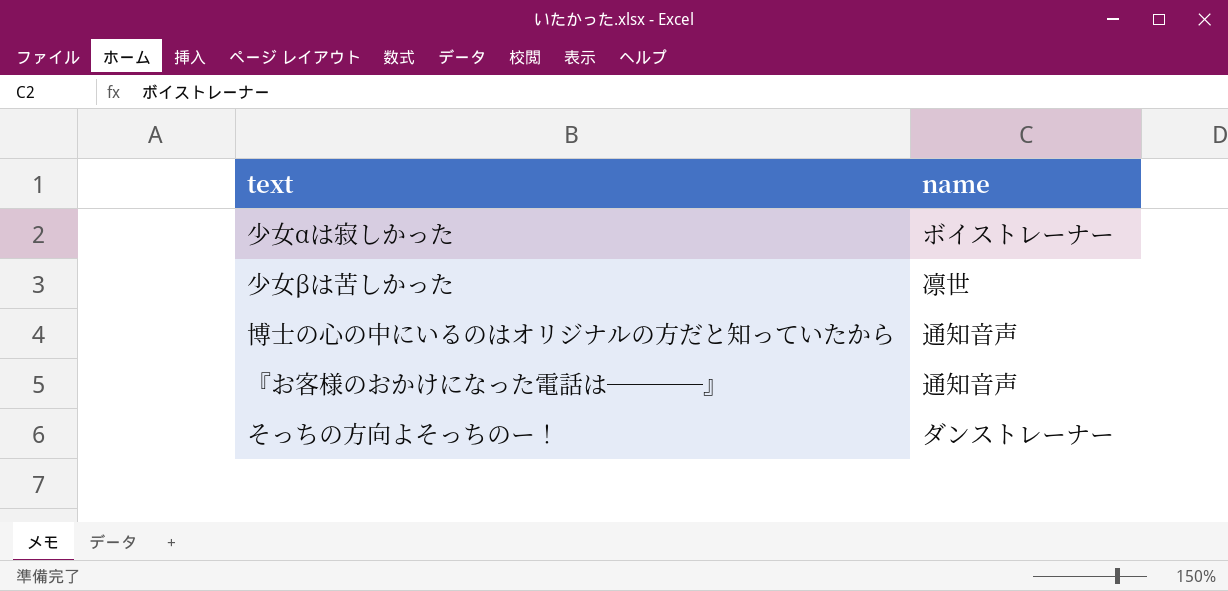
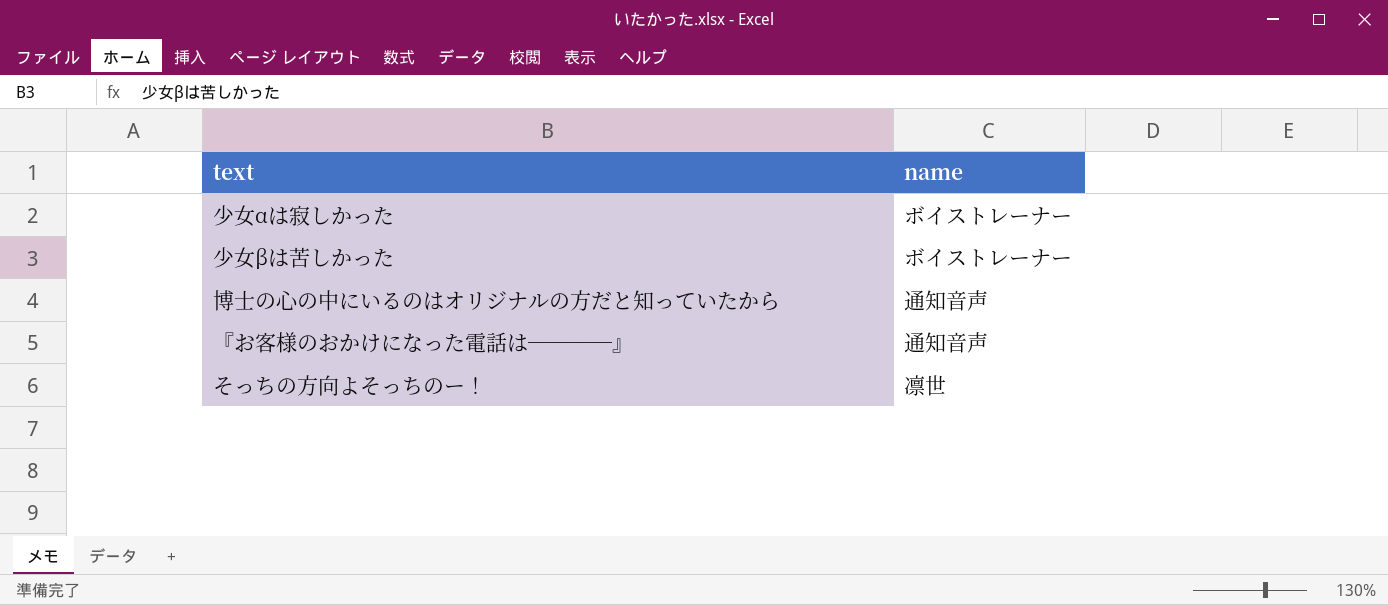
少女βは苦しかった | name: 凛世 -> ボイストレーナー
そっちの方向よそっちのー！ | name: ダンストレーナー -> 凛世

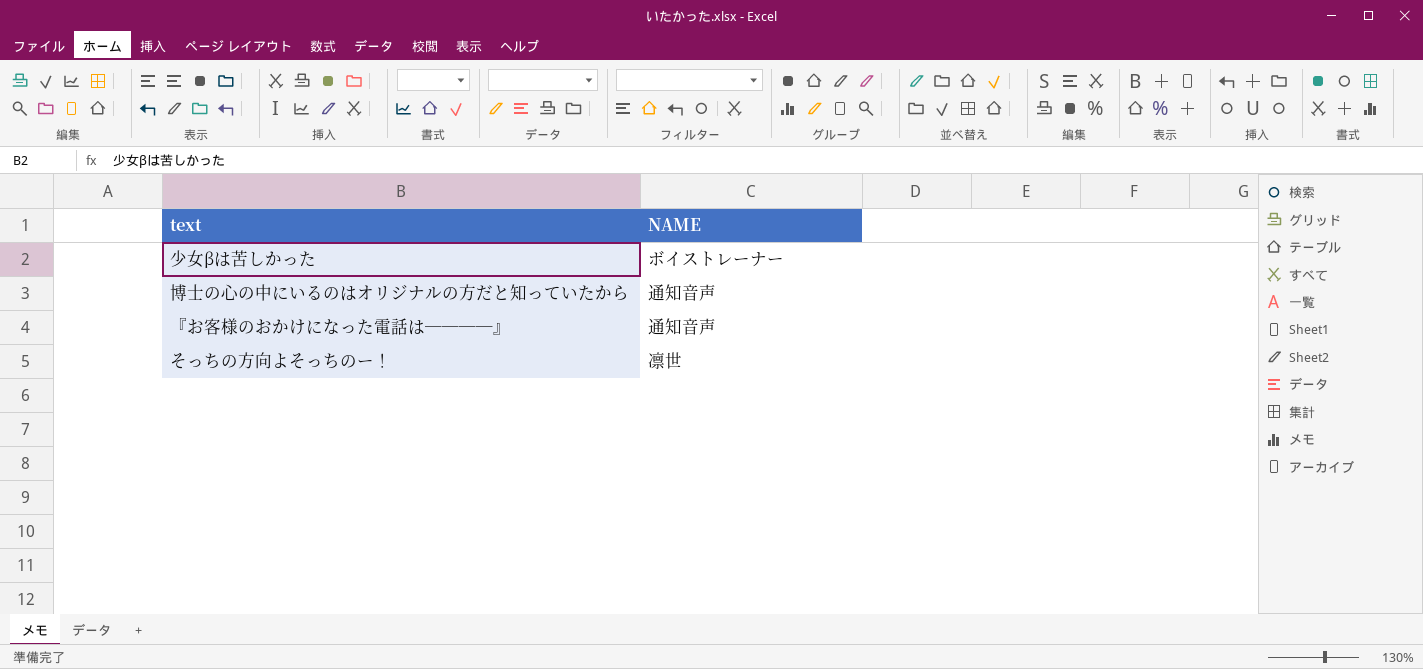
column name: name -> NAME
row 少女αは寂しかった: ボイストレーナー -> none

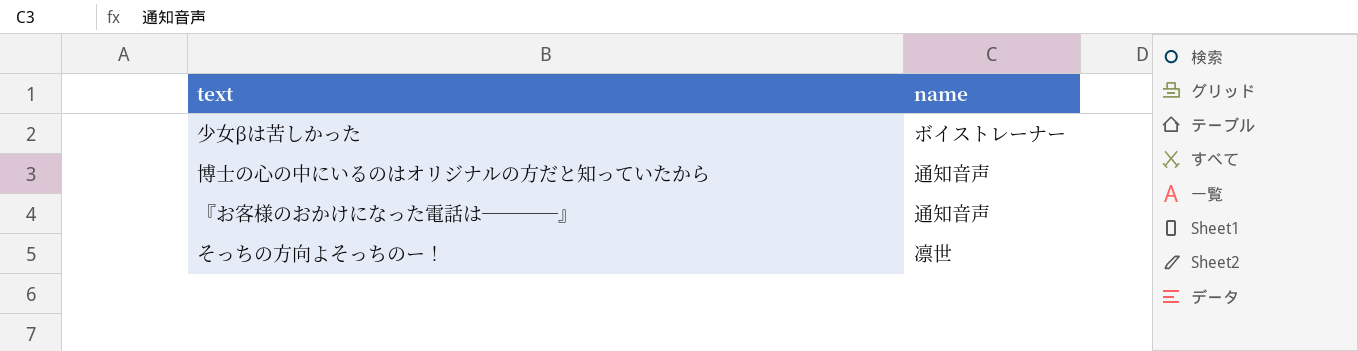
column name: NAME -> name

